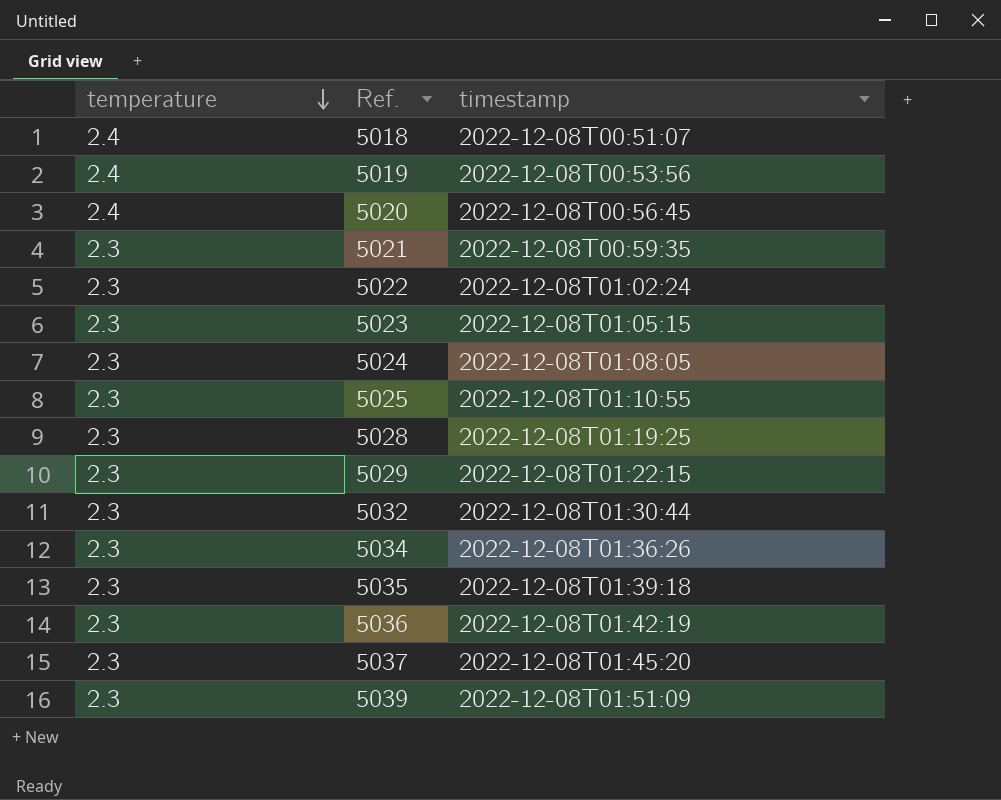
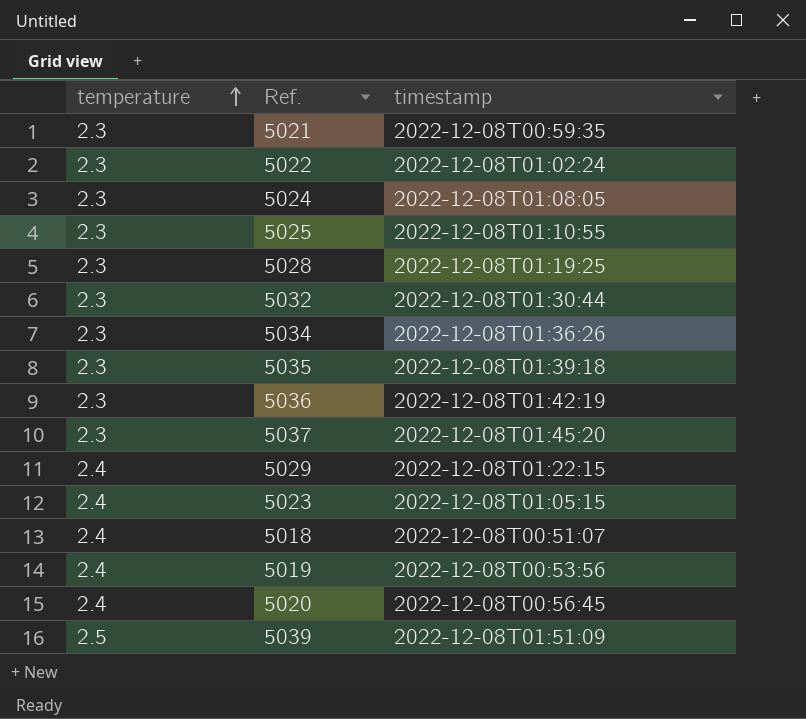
row order: temperature descending -> temperature ascending
5029 | temperature: 2.3 -> 2.4
5023 | temperature: 2.3 -> 2.4
5039 | temperature: 2.3 -> 2.5

